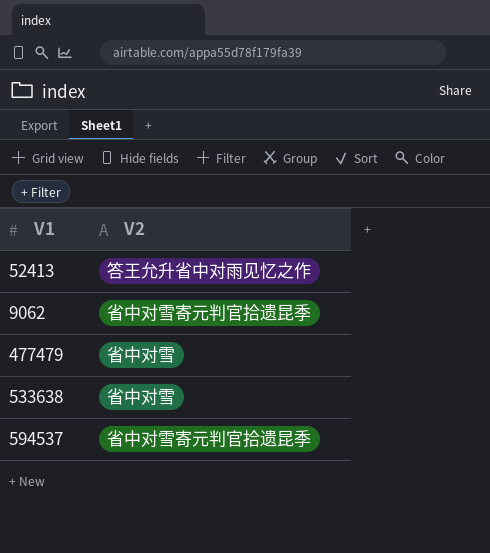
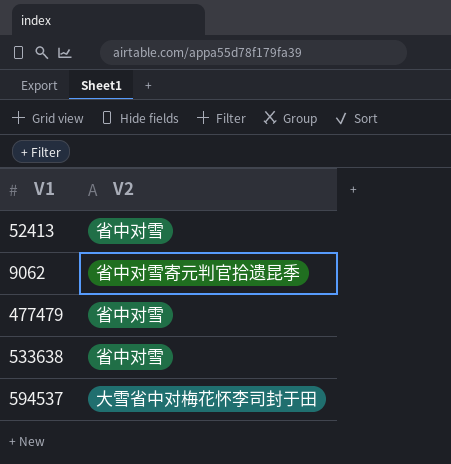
52413 | V2: 答王允升省中对雨见忆之作 -> 省中对雪
594537 | V2: 省中对雪寄元判官拾遗昆季 -> 大雪省中对梅花怀李司封于田

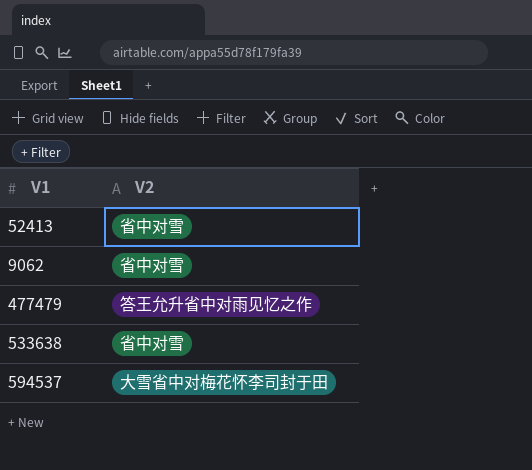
9062 | V2: 省中对雪寄元判官拾遗昆季 -> 省中对雪
477479 | V2: 省中对雪 -> 答王允升省中对雨见忆之作

